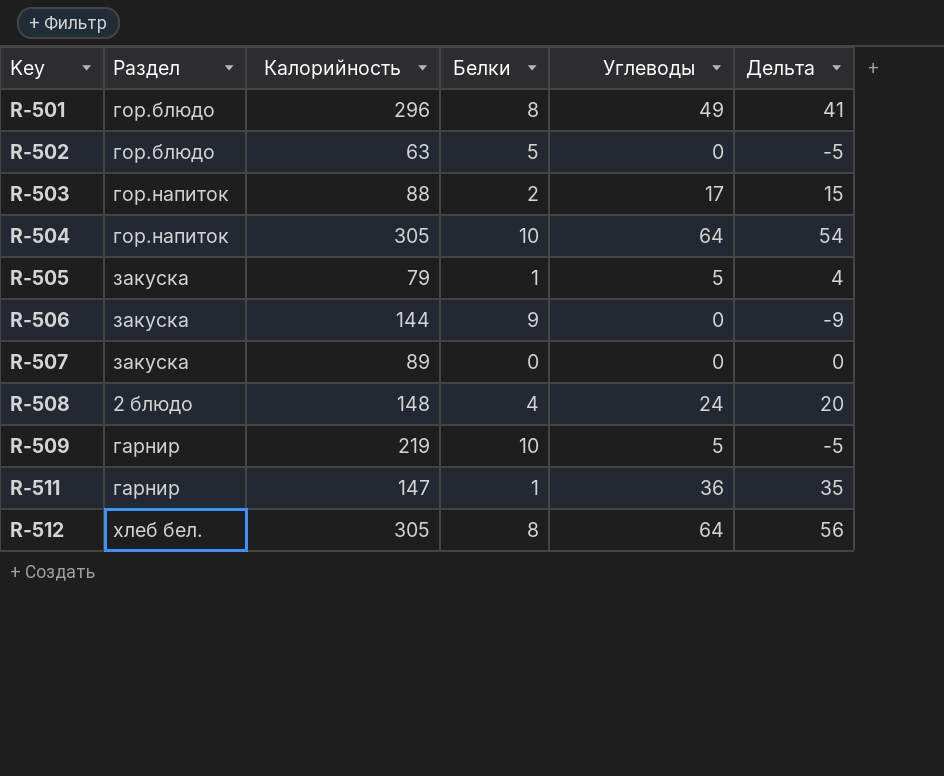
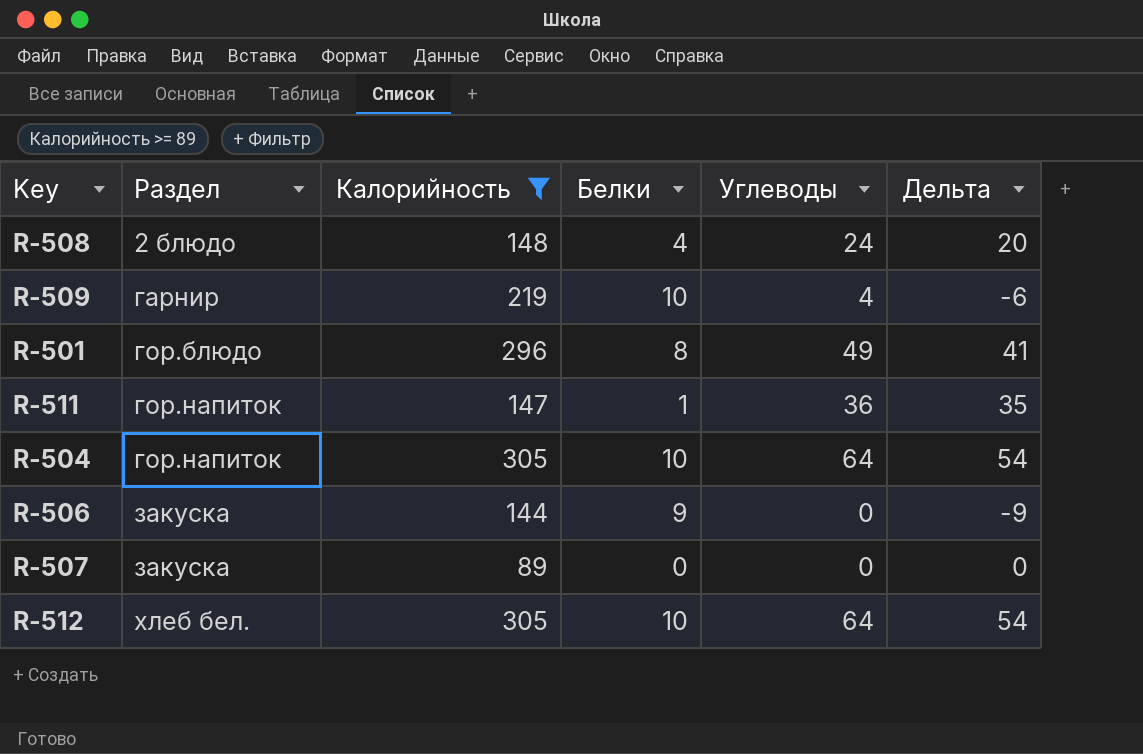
filter: none -> Калорийность >= 89
row order: Key ascending -> Раздел ascending
R-509 | Углеводы: 5 -> 4
R-509 | Дельта: -5 -> -6
R-511 | Раздел: гарнир -> гор.напиток
R-512 | Белки: 8 -> 10
R-512 | Дельта: 56 -> 54

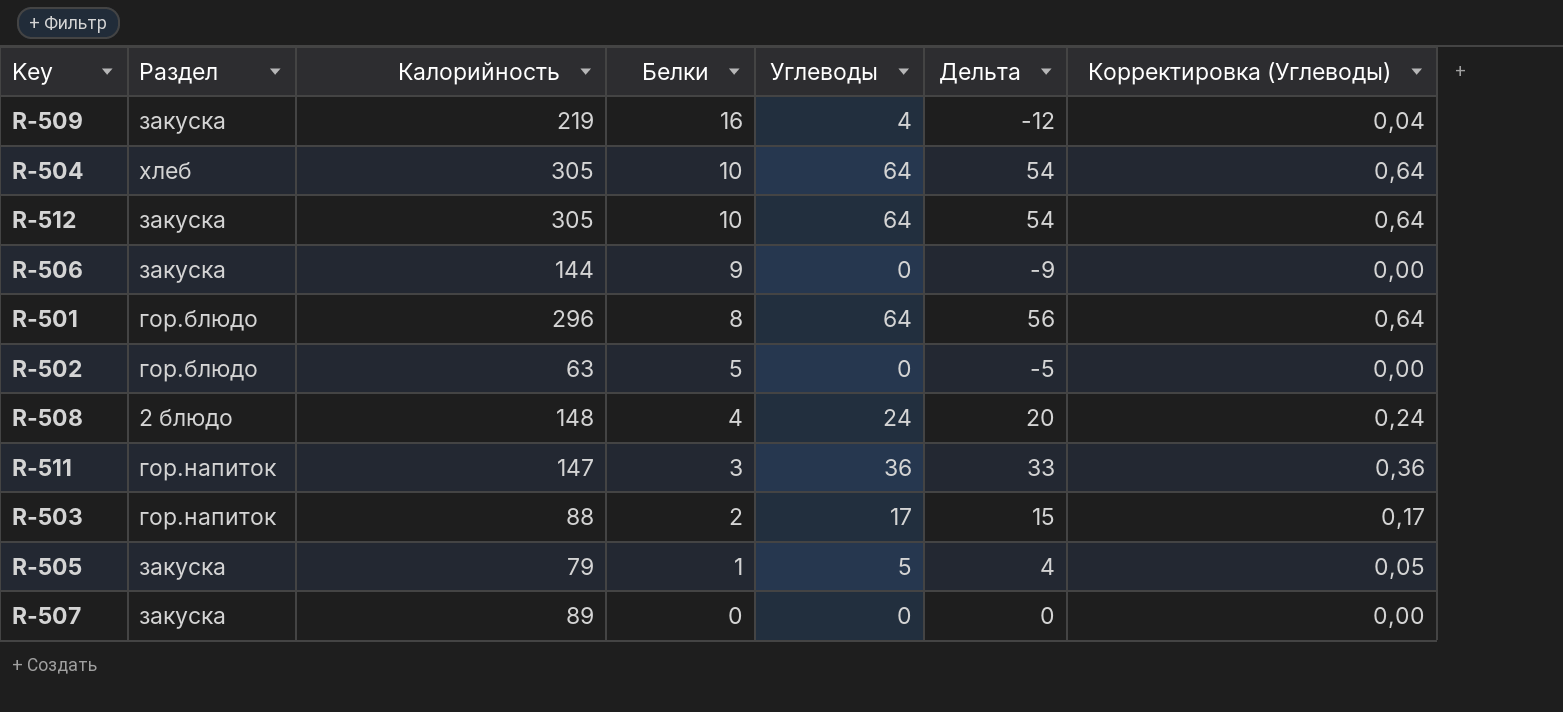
filter: Калорийность >= 89 -> none
row order: Раздел ascending -> Белки descending
column Корректировка (Углеводы) | formula: none -> [Углеводы] * 0,01
R-509 | Раздел: гарнир -> закуска
R-509 | Белки: 10 -> 16
R-509 | Дельта: -6 -> -12
R-504 | Раздел: гор.напиток -> хлеб
R-512 | Раздел: хлеб бел. -> закуска
R-501 | Углеводы: 49 -> 64
R-501 | Дельта: 41 -> 56
R-511 | Белки: 1 -> 3
R-511 | Дельта: 35 -> 33

